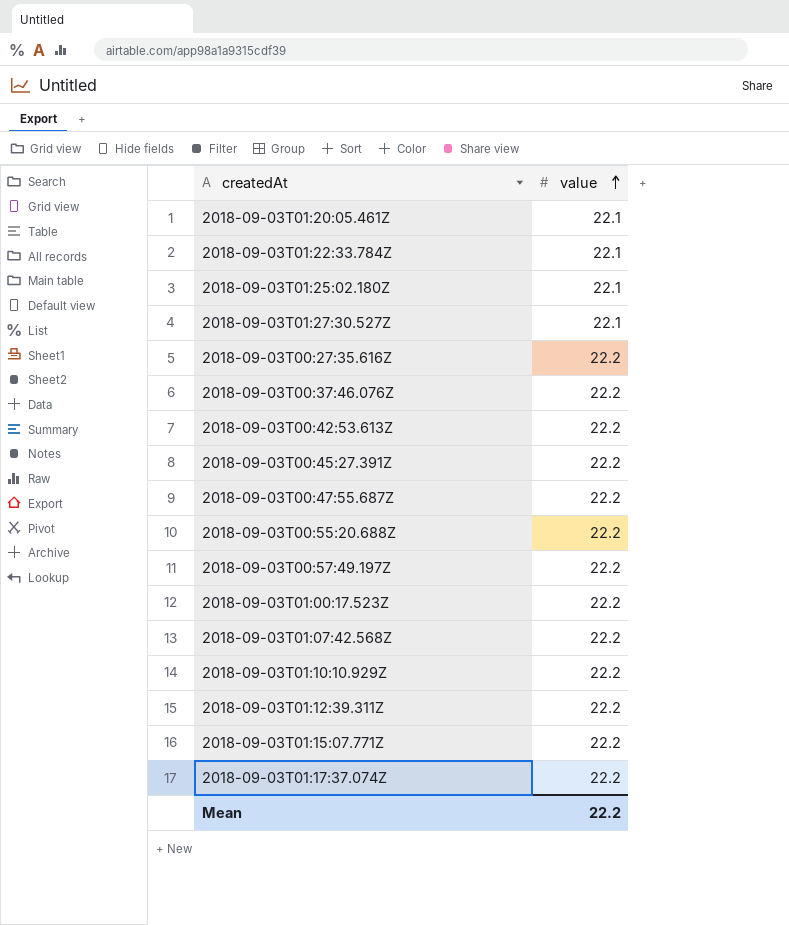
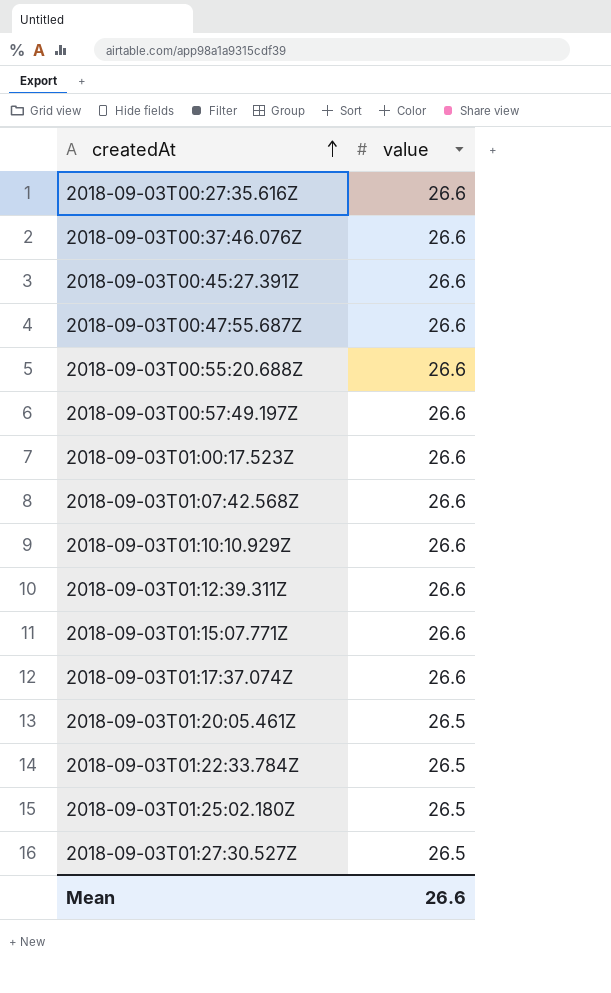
row order: value ascending -> createdAt ascending
row 2018-09-03T00:42:53.613Z: 22.2 -> none
2018-09-03T00:27:35.616Z | value: 22.2 -> 26.6
2018-09-03T00:37:46.076Z | value: 22.2 -> 26.6
2018-09-03T00:45:27.391Z | value: 22.2 -> 26.6
2018-09-03T00:47:55.687Z | value: 22.2 -> 26.6
2018-09-03T00:55:20.688Z | value: 22.2 -> 26.6
2018-09-03T00:57:49.197Z | value: 22.2 -> 26.6
2018-09-03T01:00:17.523Z | value: 22.2 -> 26.6
2018-09-03T01:07:42.568Z | value: 22.2 -> 26.6
2018-09-03T01:10:10.929Z | value: 22.2 -> 26.6
2018-09-03T01:12:39.311Z | value: 22.2 -> 26.6
2018-09-03T01:15:07.771Z | value: 22.2 -> 26.6
2018-09-03T01:17:37.074Z | value: 22.2 -> 26.6
2018-09-03T01:20:05.461Z | value: 22.1 -> 26.5
2018-09-03T01:22:33.784Z | value: 22.1 -> 26.5
2018-09-03T01:25:02.180Z | value: 22.1 -> 26.5
2018-09-03T01:27:30.527Z | value: 22.1 -> 26.5
Mean | value: 22.2 -> 26.6

